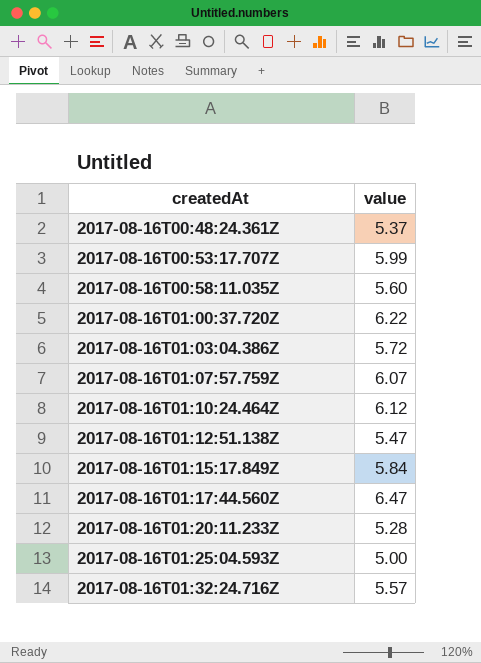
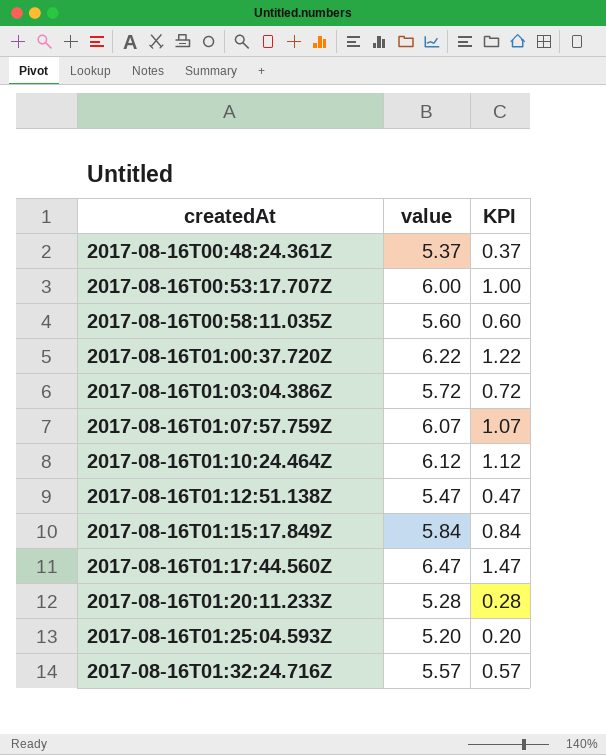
column KPI | formula: none -> [value] - 5
2017-08-16T00:53:17.707Z | value: 5.99 -> 6.00
2017-08-16T01:25:04.593Z | value: 5.00 -> 5.20

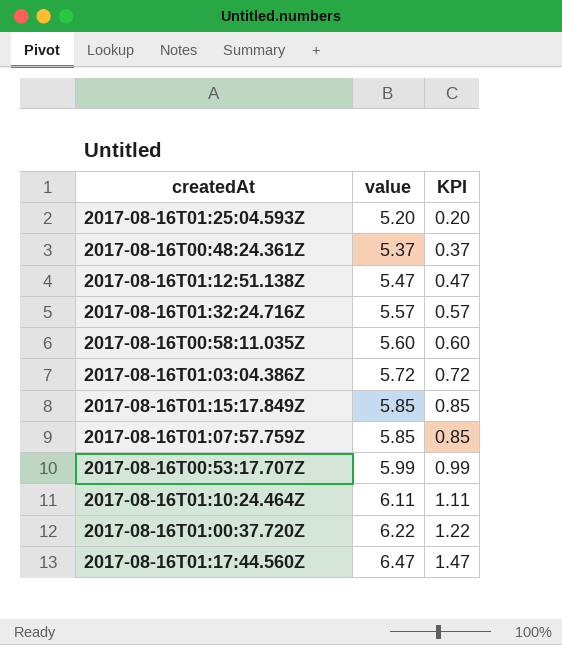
row order: createdAt ascending -> value ascending
row 2017-08-16T01:20:11.233Z: 5.28 | 0.28 -> none
2017-08-16T01:15:17.849Z | value: 5.84 -> 5.85
2017-08-16T01:15:17.849Z | KPI: 0.84 -> 0.85
2017-08-16T01:07:57.759Z | value: 6.07 -> 5.85
2017-08-16T01:07:57.759Z | KPI: 1.07 -> 0.85
2017-08-16T00:53:17.707Z | value: 6.00 -> 5.99
2017-08-16T00:53:17.707Z | KPI: 1.00 -> 0.99
2017-08-16T01:10:24.464Z | value: 6.12 -> 6.11
2017-08-16T01:10:24.464Z | KPI: 1.12 -> 1.11

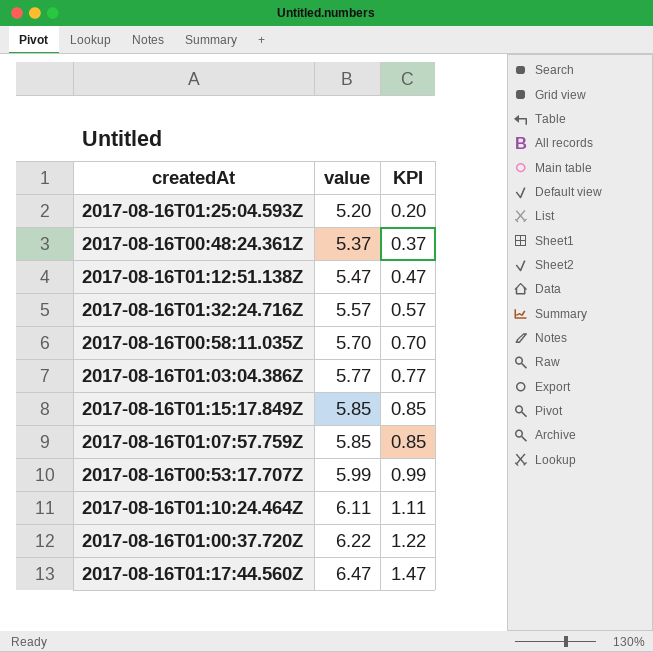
2017-08-16T00:58:11.035Z | value: 5.60 -> 5.70
2017-08-16T00:58:11.035Z | KPI: 0.60 -> 0.70
2017-08-16T01:03:04.386Z | value: 5.72 -> 5.77
2017-08-16T01:03:04.386Z | KPI: 0.72 -> 0.77

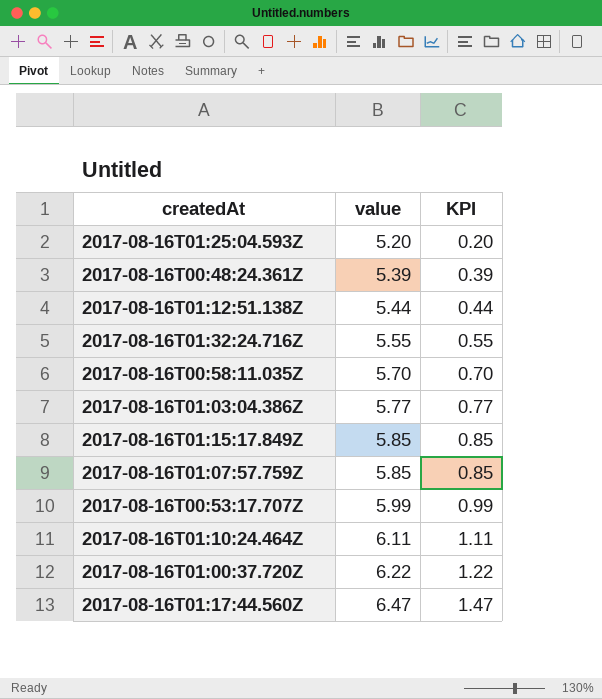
2017-08-16T00:48:24.361Z | value: 5.37 -> 5.39
2017-08-16T00:48:24.361Z | KPI: 0.37 -> 0.39
2017-08-16T01:12:51.138Z | value: 5.47 -> 5.44
2017-08-16T01:12:51.138Z | KPI: 0.47 -> 0.44
2017-08-16T01:32:24.716Z | value: 5.57 -> 5.55
2017-08-16T01:32:24.716Z | KPI: 0.57 -> 0.55

